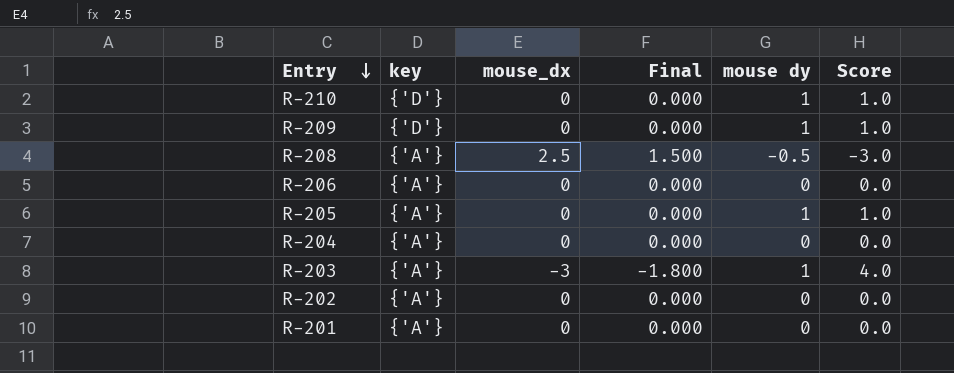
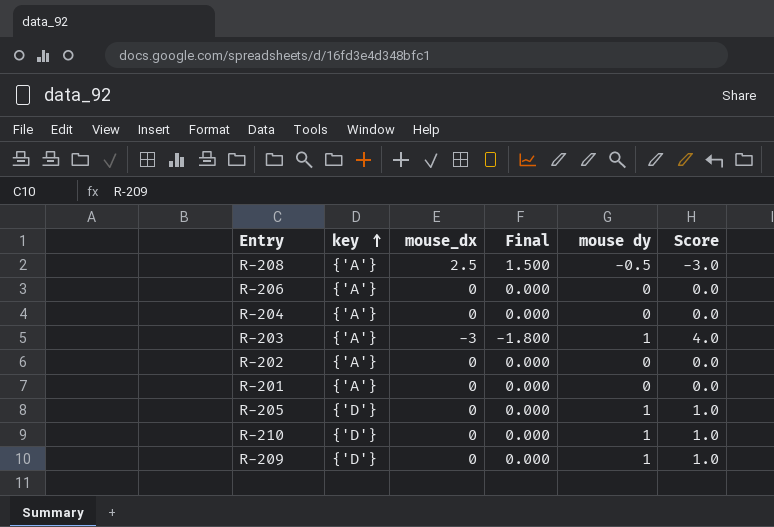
row order: Entry descending -> key ascending
R-205 | key: {'A'} -> {'D'}

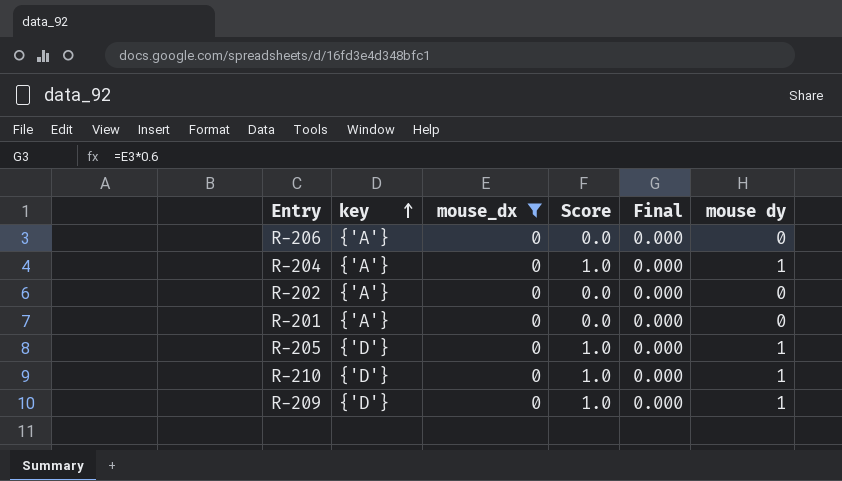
filter: none -> mouse_dx = 0
column Score | position: 6 -> 4
R-204 | Score: 0.0 -> 1.0
R-204 | mouse dy: 0 -> 1

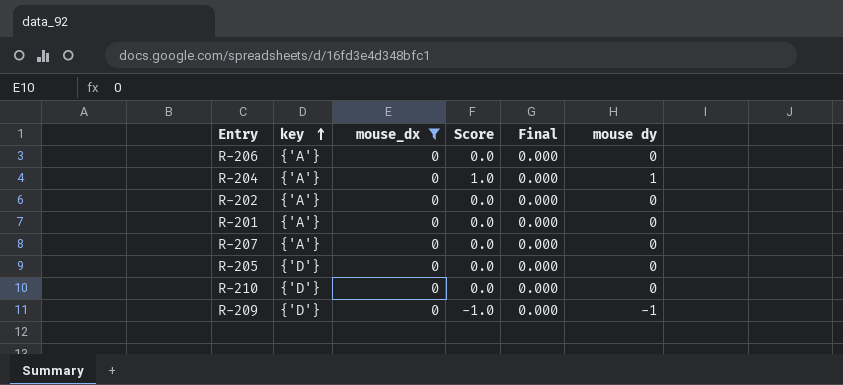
row R-207: none -> {'A'} | 0 | 0.0 | 0.000 | 0
R-205 | Score: 1.0 -> 0.0
R-205 | mouse dy: 1 -> 0
R-210 | Score: 1.0 -> 0.0
R-210 | mouse dy: 1 -> 0
R-209 | Score: 1.0 -> -1.0
R-209 | mouse dy: 1 -> -1

